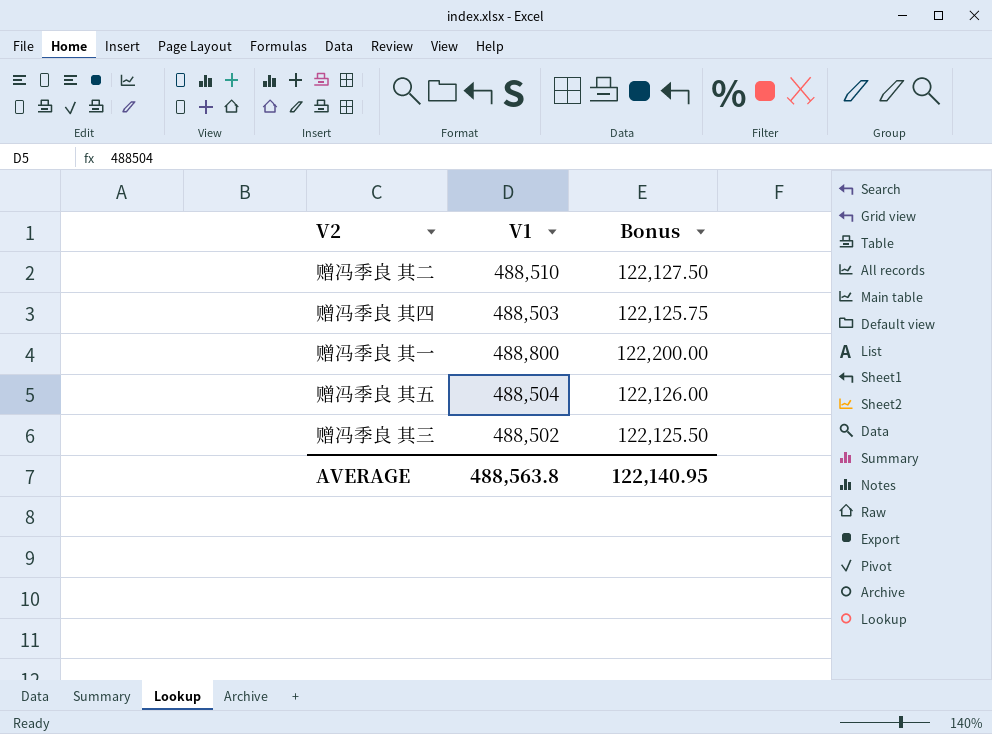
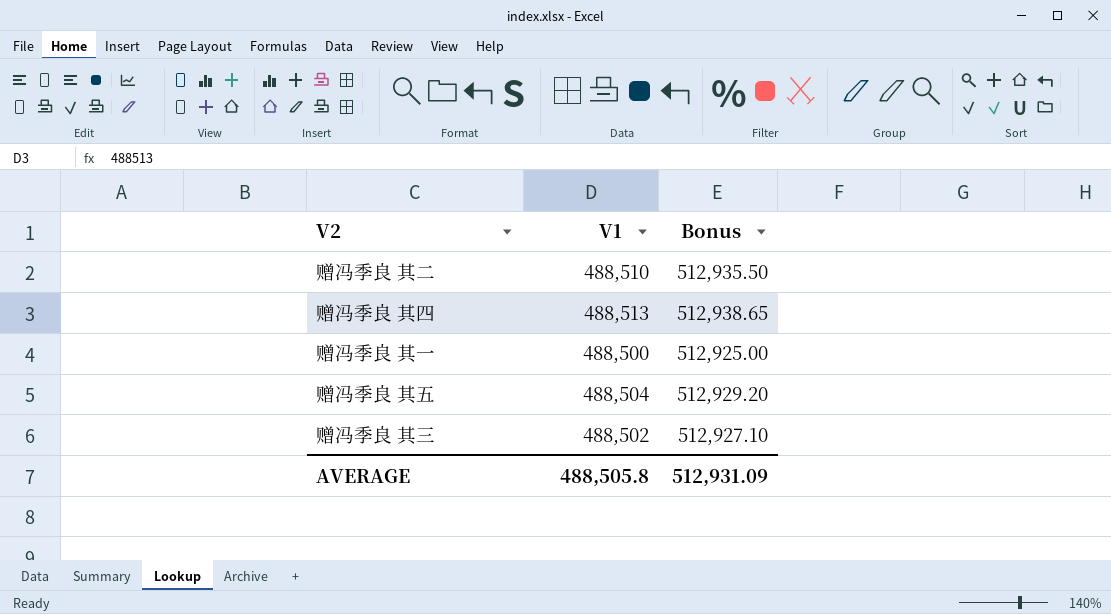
column Bonus | formula: [V1] * 0.25 -> [V1] * 1.05
赠冯季良 其四 | V1: 488,503 -> 488,513
赠冯季良 其一 | V1: 488,800 -> 488,500
AVERAGE | V1: 488,563.8 -> 488,505.8
AVERAGE | Bonus: 122,140.95 -> 512,931.09

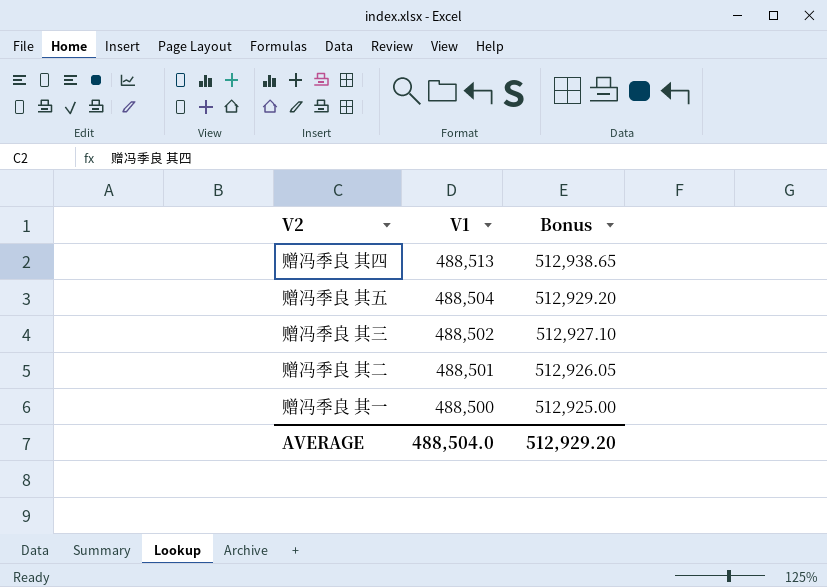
row order: none -> V1 descending
赠冯季良 其二 | V1: 488,510 -> 488,501
赠冯季良 其二 | Bonus: 512,935.50 -> 512,926.05
AVERAGE | V1: 488,505.8 -> 488,504.0
AVERAGE | Bonus: 512,931.09 -> 512,929.20

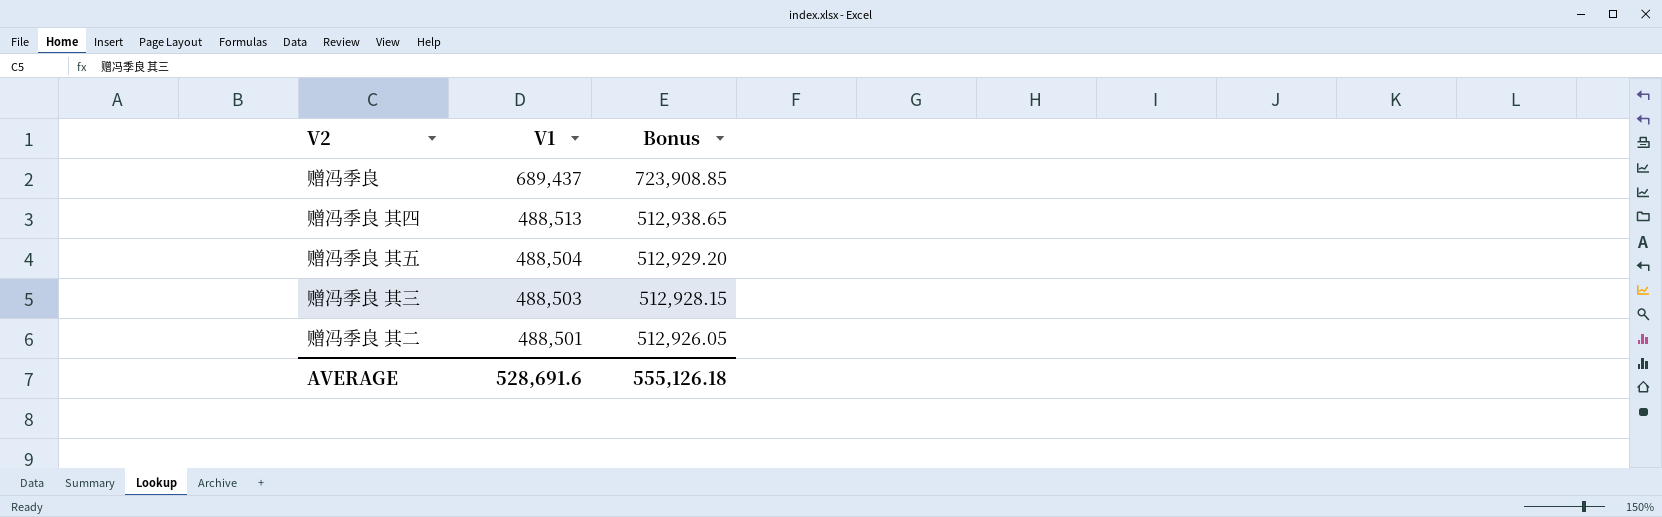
row 赠冯季良 其一: 488,500 | 512,925.00 -> none
row 赠冯季良: none -> 689,437 | 723,908.85
赠冯季良 其三 | V1: 488,502 -> 488,503
赠冯季良 其三 | Bonus: 512,927.10 -> 512,928.15
AVERAGE | V1: 488,504.0 -> 528,691.6
AVERAGE | Bonus: 512,929.20 -> 555,126.18

